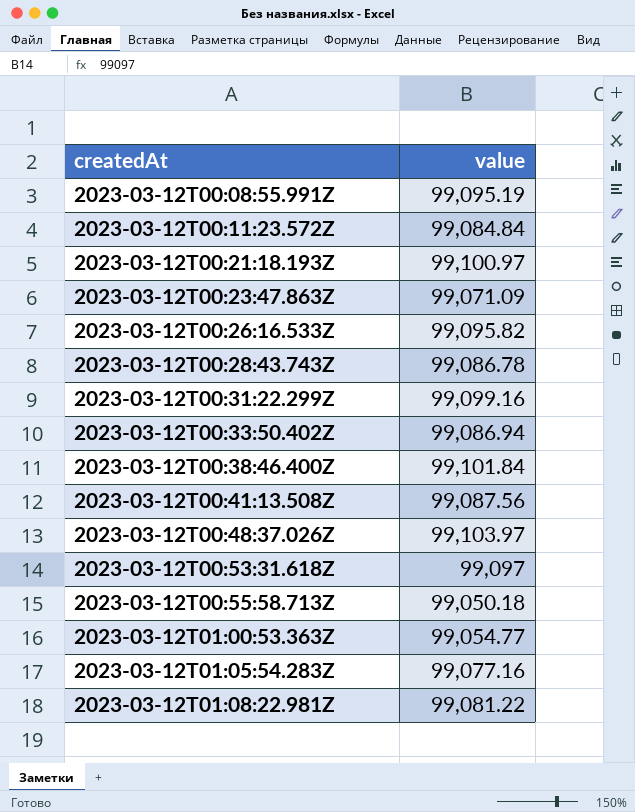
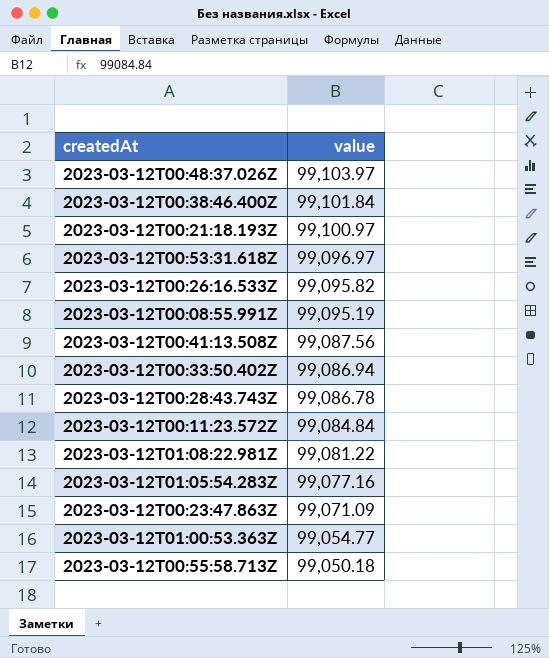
row order: createdAt ascending -> value descending
row 2023-03-12T00:31:22.299Z: 99,099.16 -> none
2023-03-12T00:53:31.618Z | value: 99,097 -> 99,096.97

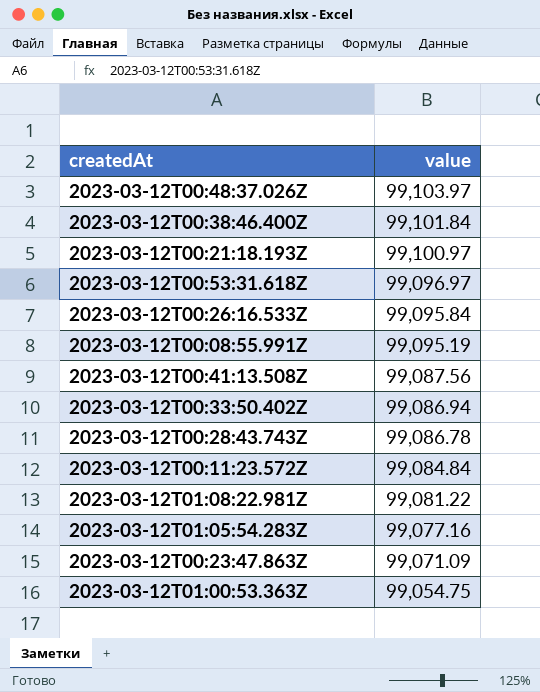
row 2023-03-12T00:55:58.713Z: 99,050.18 -> none
2023-03-12T00:26:16.533Z | value: 99,095.82 -> 99,095.84
2023-03-12T01:00:53.363Z | value: 99,054.77 -> 99,054.75

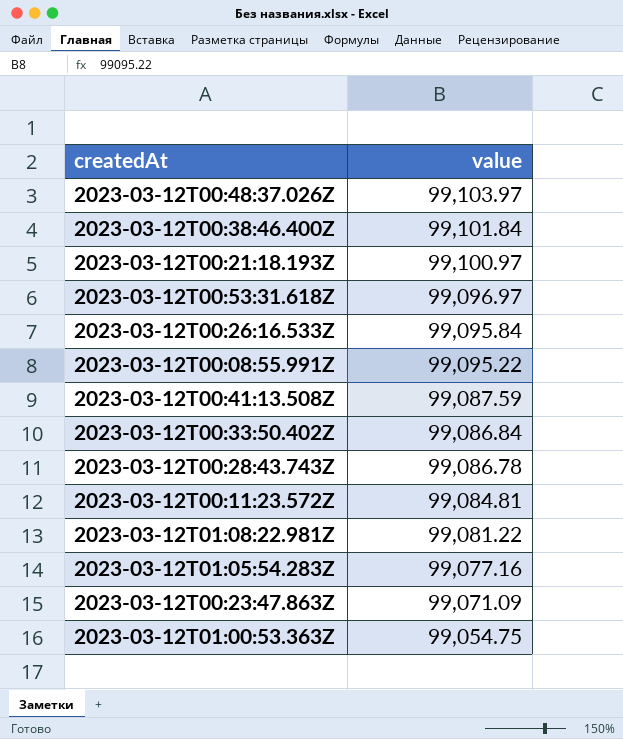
2023-03-12T00:08:55.991Z | value: 99,095.19 -> 99,095.22
2023-03-12T00:41:13.508Z | value: 99,087.56 -> 99,087.59
2023-03-12T00:33:50.402Z | value: 99,086.94 -> 99,086.84
2023-03-12T00:11:23.572Z | value: 99,084.84 -> 99,084.81

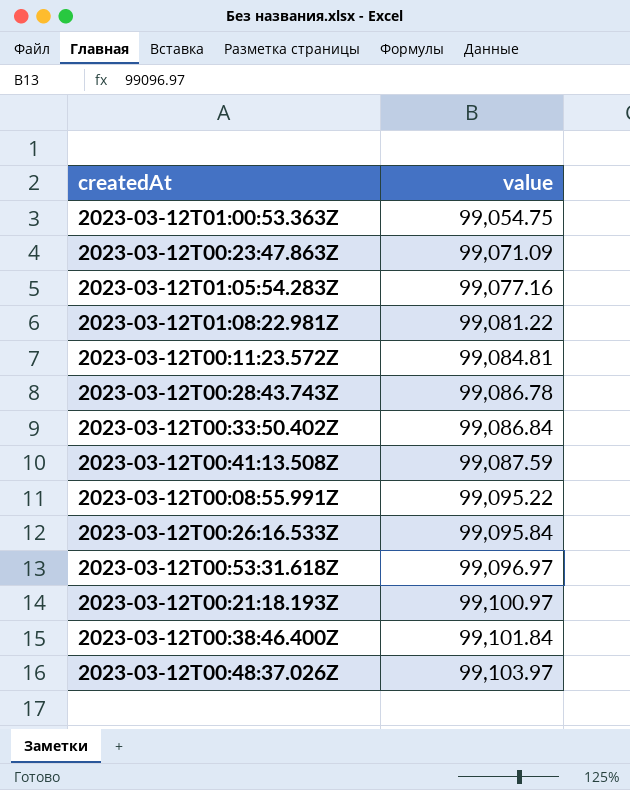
row order: value descending -> value ascending

